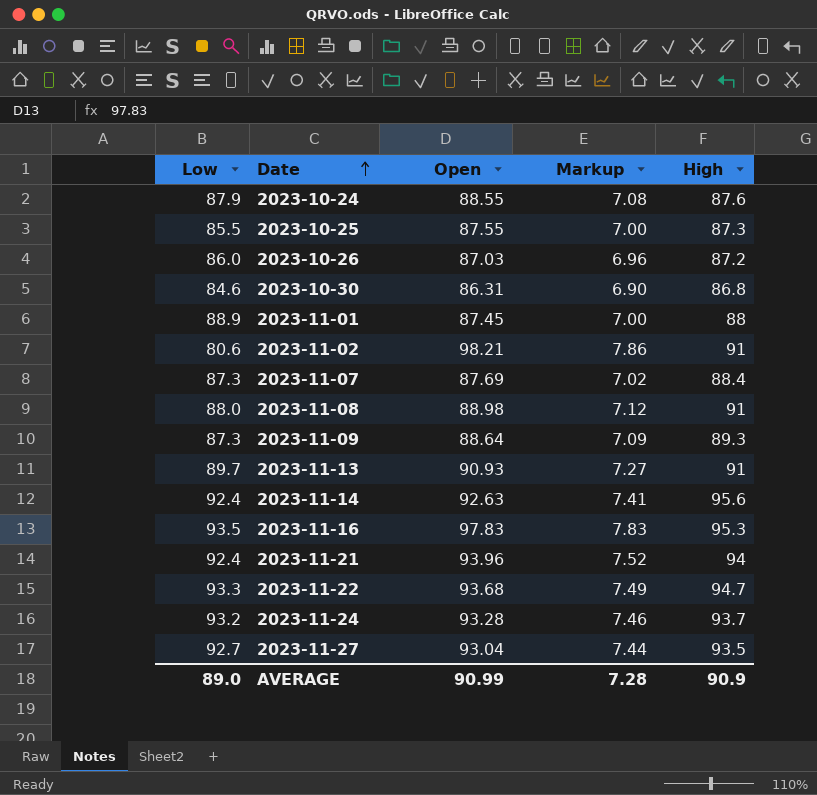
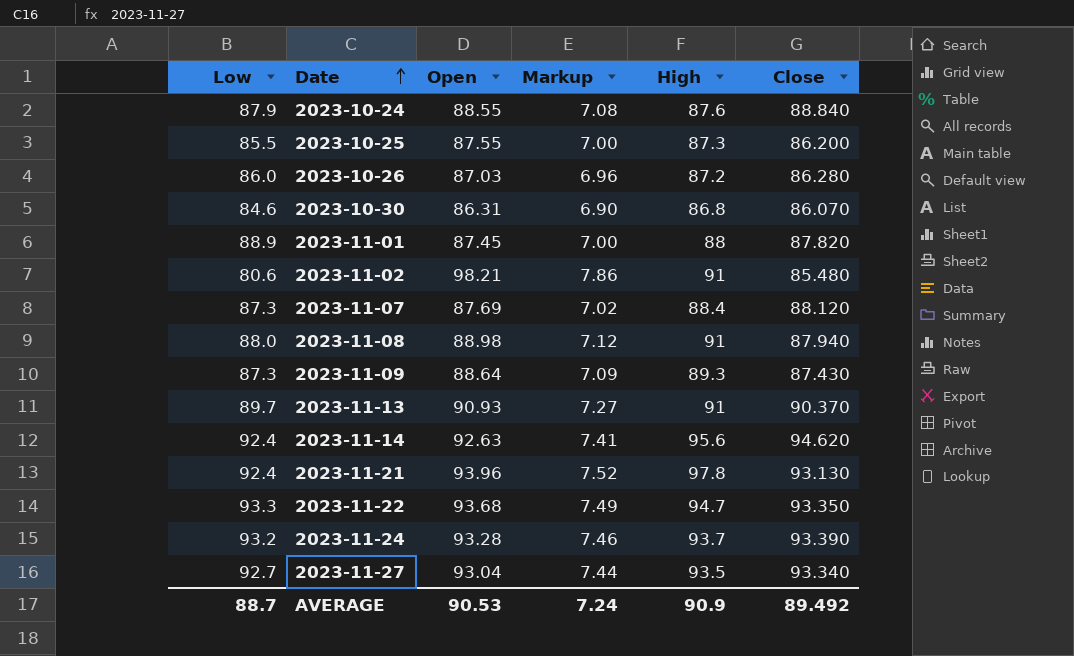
column Close | position: none -> 6
row 2023-11-16: 93.5 | 97.83 | 7.83 | 95.3 -> none
2023-11-21 | High: 94 -> 97.8
AVERAGE | Low: 89.0 -> 88.7
AVERAGE | Open: 90.99 -> 90.53
AVERAGE | Markup: 7.28 -> 7.24

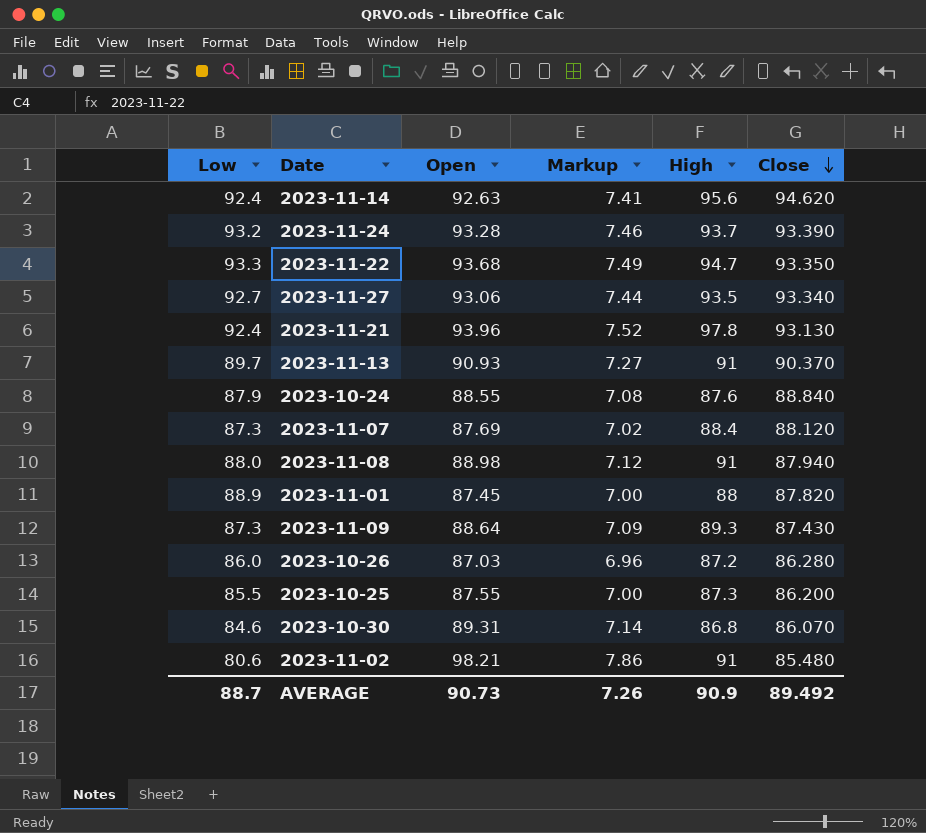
row order: Date ascending -> Close descending
2023-11-27 | Open: 93.04 -> 93.06
2023-10-30 | Open: 86.31 -> 89.31
2023-10-30 | Markup: 6.90 -> 7.14
AVERAGE | Open: 90.53 -> 90.73
AVERAGE | Markup: 7.24 -> 7.26

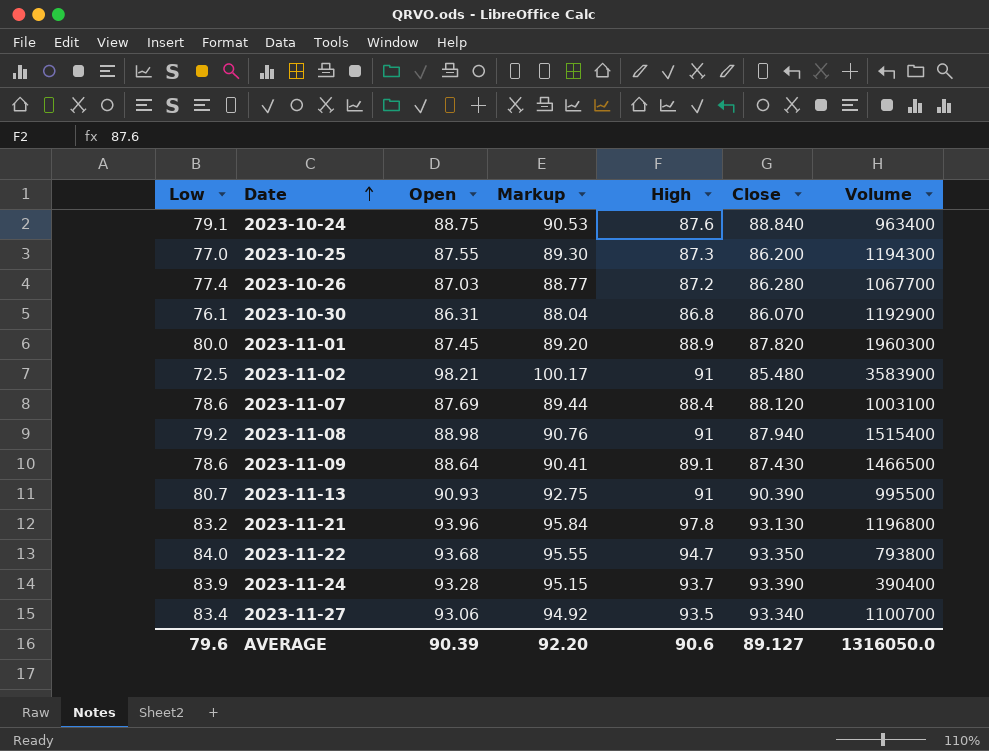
row order: Close descending -> Date ascending
column Markup | formula: [Open] * 0.08 -> [Open] * 1.02
column Volume | position: none -> 7
row 2023-11-14: 92.4 | 92.63 | 7.41 | 95.6 | 94.620 -> none
2023-10-24 | Low: 87.9 -> 79.1
2023-10-24 | Open: 88.55 -> 88.75
2023-10-25 | Low: 85.5 -> 77.0
2023-10-26 | Low: 86.0 -> 77.4
2023-10-30 | Low: 84.6 -> 76.1
2023-10-30 | Open: 89.31 -> 86.31
2023-11-01 | Low: 88.9 -> 80.0
2023-11-01 | High: 88 -> 88.9
2023-11-02 | Low: 80.6 -> 72.5
2023-11-07 | Low: 87.3 -> 78.6
2023-11-08 | Low: 88.0 -> 79.2
2023-11-09 | Low: 87.3 -> 78.6
2023-11-09 | High: 89.3 -> 89.1
2023-11-13 | Low: 89.7 -> 80.7
2023-11-13 | Close: 90.370 -> 90.390
2023-11-21 | Low: 92.4 -> 83.2
2023-11-22 | Low: 93.3 -> 84.0
2023-11-24 | Low: 93.2 -> 83.9
2023-11-27 | Low: 92.7 -> 83.4
AVERAGE | Low: 88.7 -> 79.6
AVERAGE | Open: 90.73 -> 90.39
AVERAGE | Markup: 7.26 -> 92.20
AVERAGE | High: 90.9 -> 90.6
AVERAGE | Close: 89.492 -> 89.127

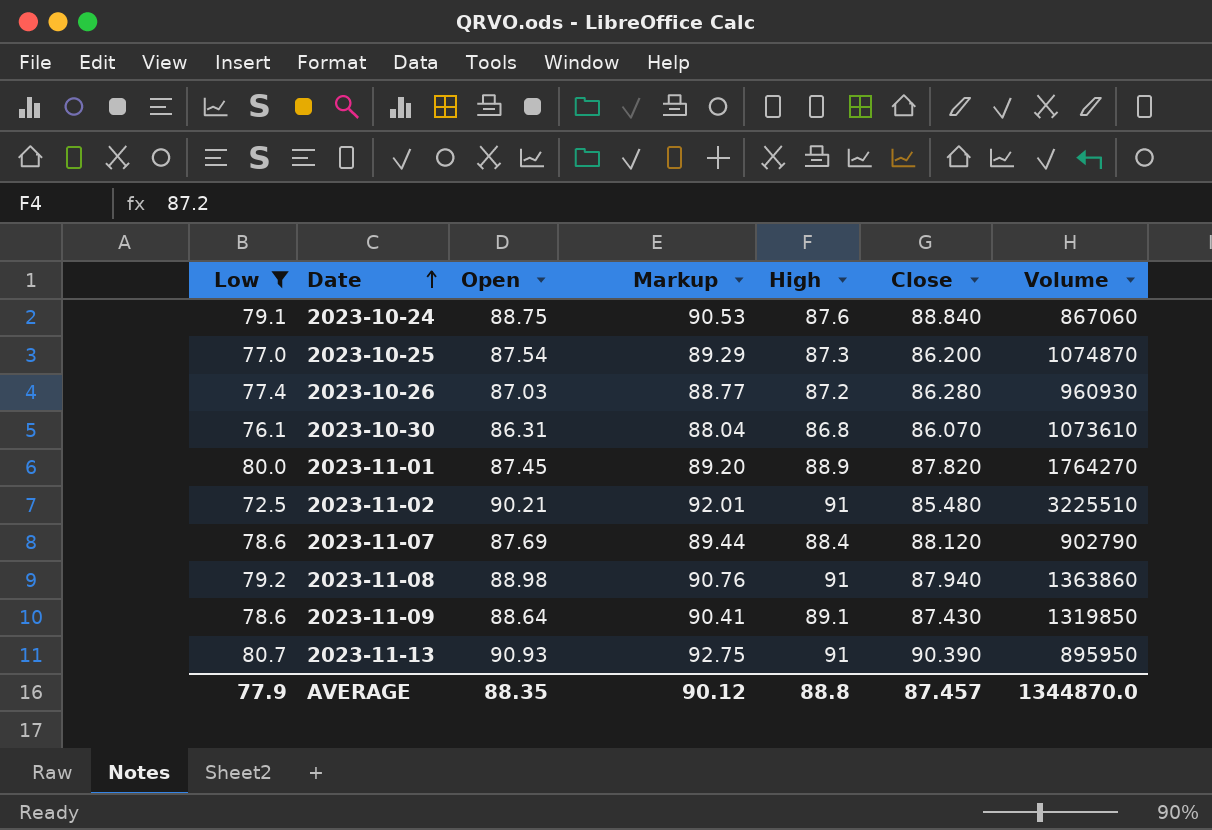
filter: none -> Low <= 80.7
2023-10-24 | Volume: 963400 -> 867060
2023-10-25 | Open: 87.55 -> 87.54
2023-10-25 | Markup: 89.30 -> 89.29
2023-10-25 | Volume: 1194300 -> 1074870
2023-10-26 | Volume: 1067700 -> 960930
2023-10-30 | Volume: 1192900 -> 1073610
2023-11-01 | Volume: 1960300 -> 1764270
2023-11-02 | Open: 98.21 -> 90.21
2023-11-02 | Markup: 100.17 -> 92.01
2023-11-02 | Volume: 3583900 -> 3225510
2023-11-07 | Volume: 1003100 -> 902790
2023-11-08 | Volume: 1515400 -> 1363860
2023-11-09 | Volume: 1466500 -> 1319850
2023-11-13 | Volume: 995500 -> 895950
AVERAGE | Low: 79.6 -> 77.9
AVERAGE | Open: 90.39 -> 88.35
AVERAGE | Markup: 92.20 -> 90.12
AVERAGE | High: 90.6 -> 88.8
AVERAGE | Close: 89.127 -> 87.457
AVERAGE | Volume: 1316050.0 -> 1344870.0

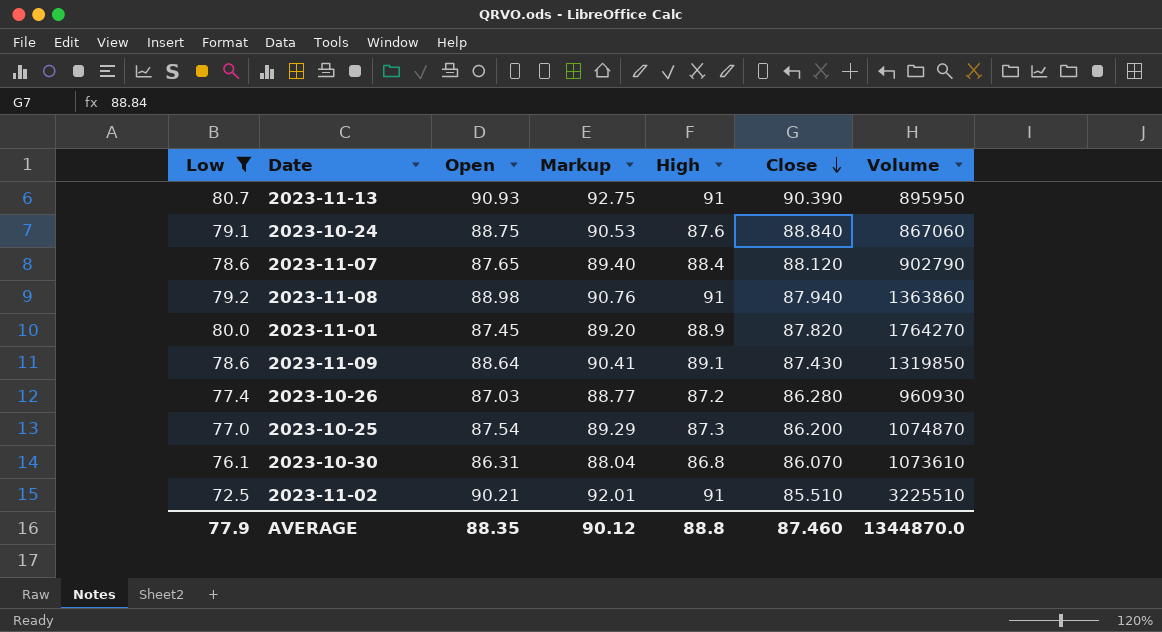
row order: Date ascending -> Close descending
2023-11-07 | Open: 87.69 -> 87.65
2023-11-07 | Markup: 89.44 -> 89.40
2023-11-02 | Close: 85.480 -> 85.510
AVERAGE | Close: 87.457 -> 87.460

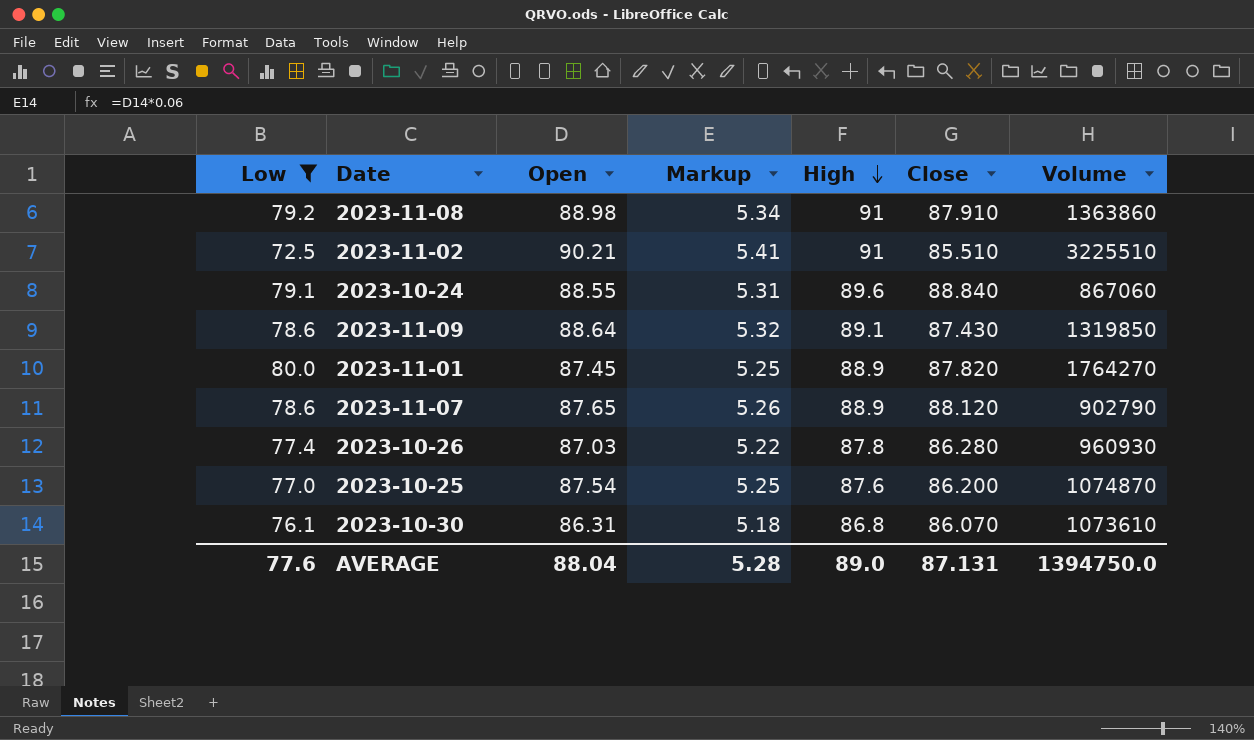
row order: Close descending -> High descending
column Markup | formula: [Open] * 1.02 -> [Open] * 0.06
row 2023-11-13: 80.7 | 90.93 | 92.75 | 91 | 90.390 | 895950 -> none
2023-11-08 | Close: 87.940 -> 87.910
2023-10-24 | Open: 88.75 -> 88.55
2023-10-24 | High: 87.6 -> 89.6
2023-11-07 | High: 88.4 -> 88.9
2023-10-26 | High: 87.2 -> 87.8
2023-10-25 | High: 87.3 -> 87.6
AVERAGE | Low: 77.9 -> 77.6
AVERAGE | Open: 88.35 -> 88.04
AVERAGE | Markup: 90.12 -> 5.28
AVERAGE | High: 88.8 -> 89.0
AVERAGE | Close: 87.460 -> 87.131
AVERAGE | Volume: 1344870.0 -> 1394750.0

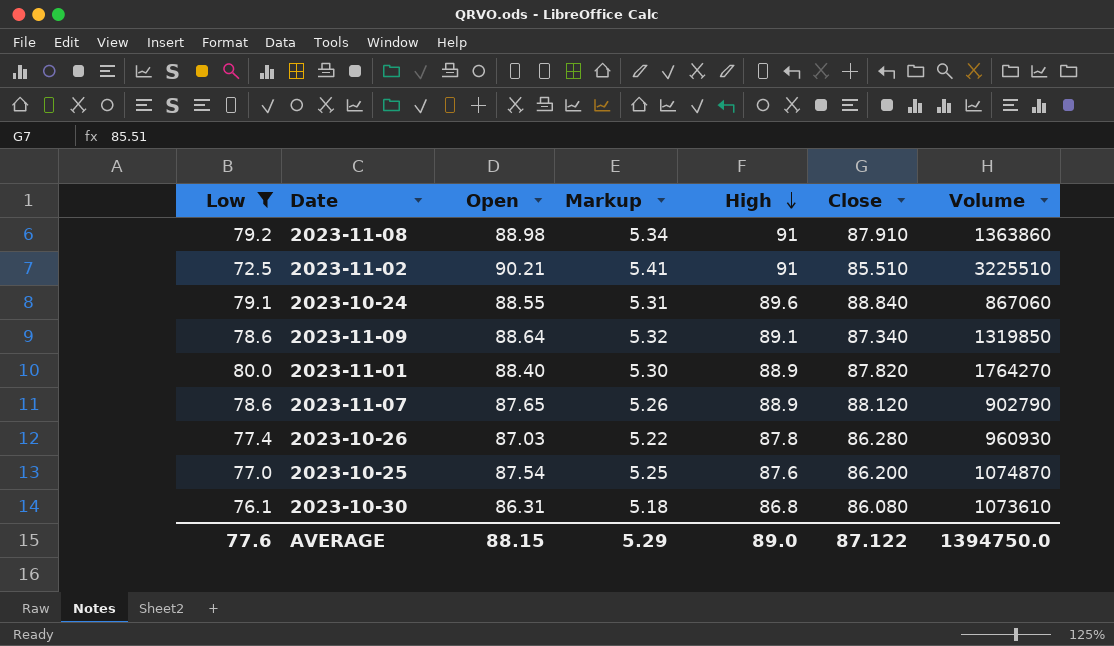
2023-11-09 | Close: 87.430 -> 87.340
2023-11-01 | Open: 87.45 -> 88.40
2023-11-01 | Markup: 5.25 -> 5.30
2023-10-30 | Close: 86.070 -> 86.080
AVERAGE | Open: 88.04 -> 88.15
AVERAGE | Markup: 5.28 -> 5.29
AVERAGE | Close: 87.131 -> 87.122

